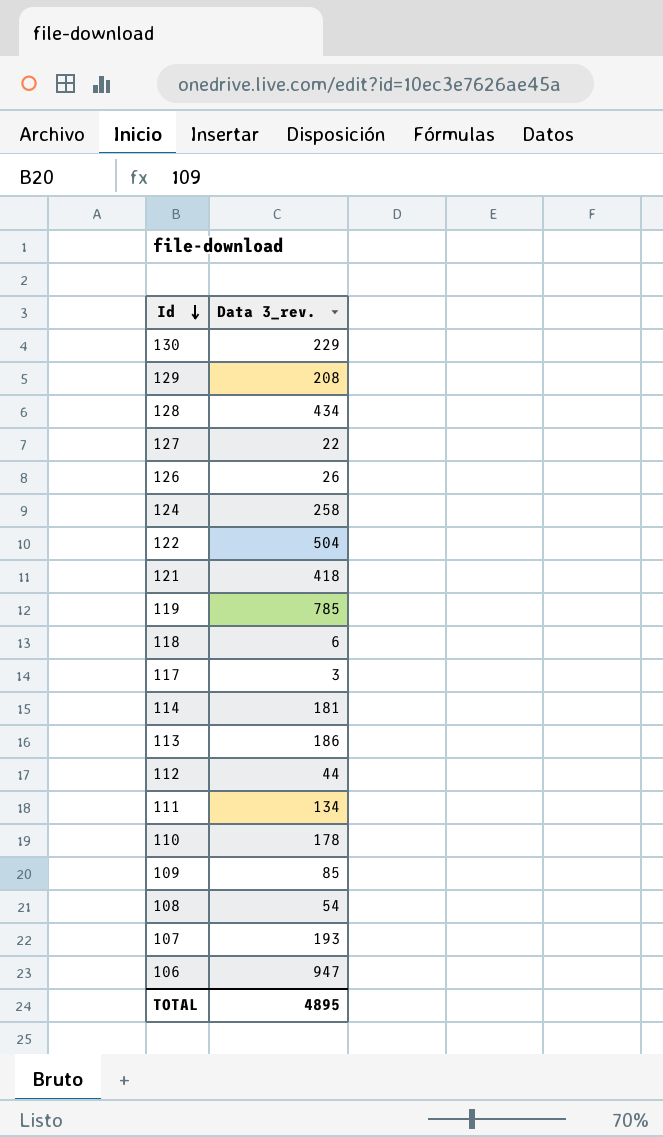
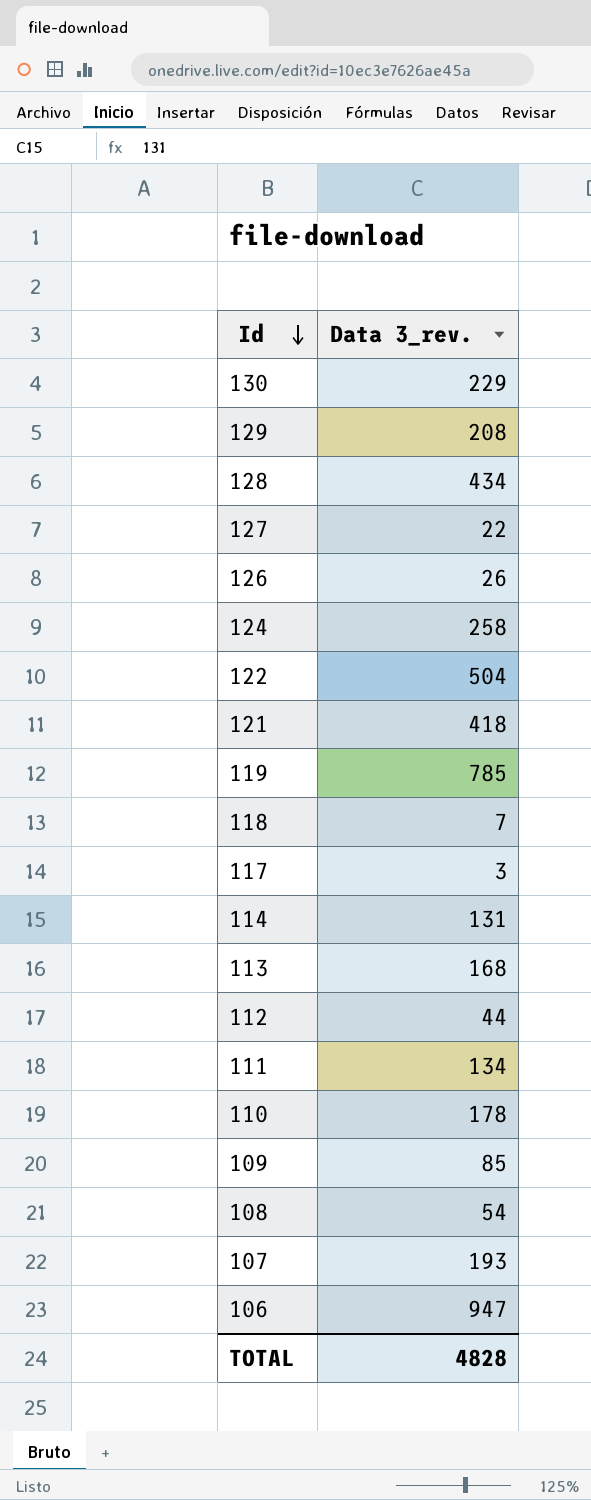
118 | Data 3_rev.: 6 -> 7
114 | Data 3_rev.: 181 -> 131
113 | Data 3_rev.: 186 -> 168
TOTAL | Data 3_rev.: 4895 -> 4828

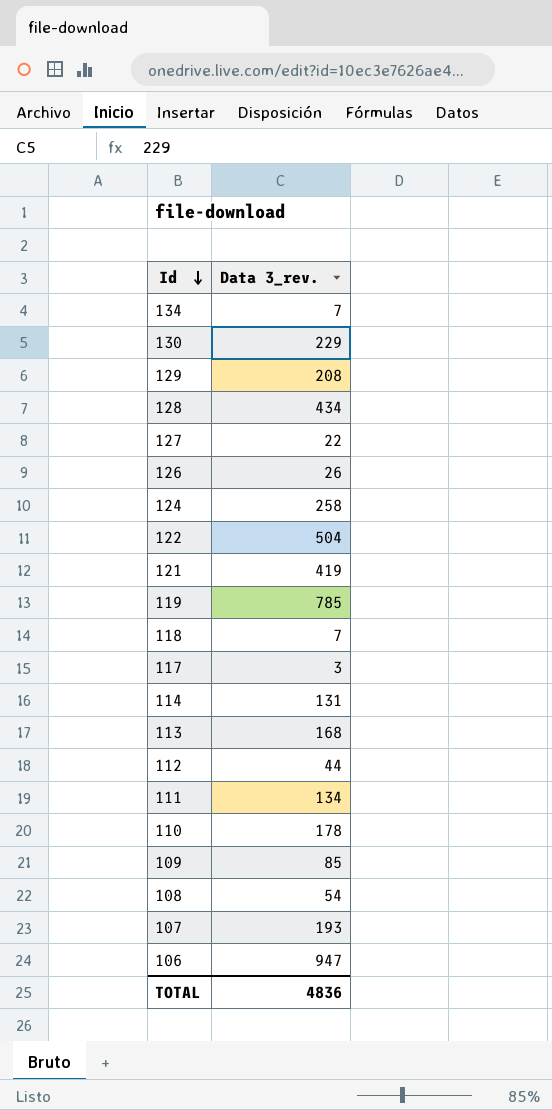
row 134: none -> 7
121 | Data 3_rev.: 418 -> 419
TOTAL | Data 3_rev.: 4828 -> 4836

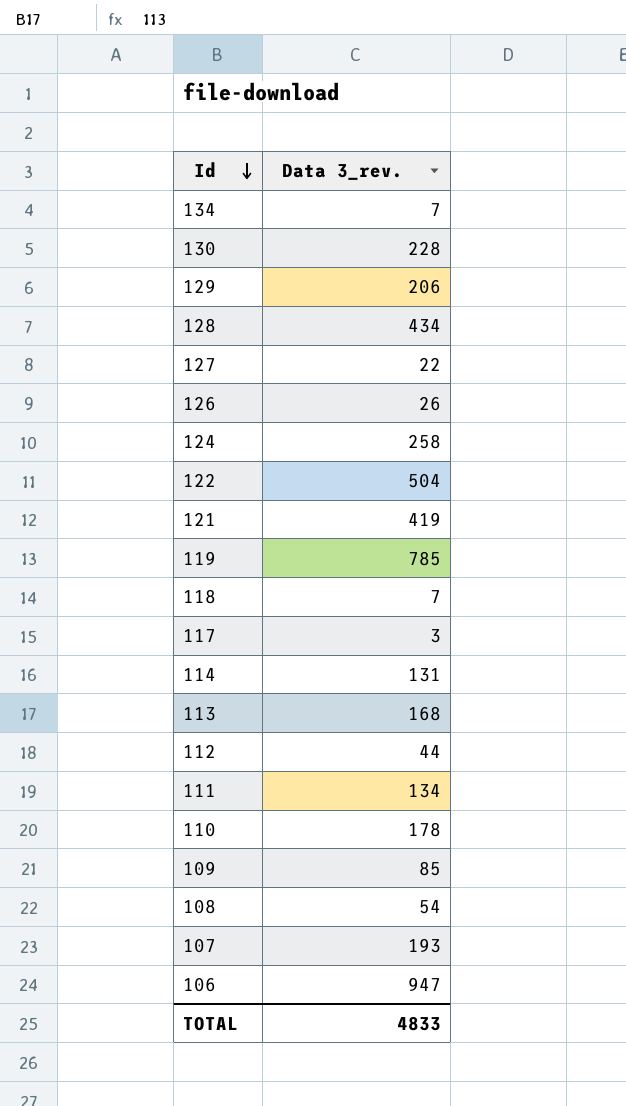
130 | Data 3_rev.: 229 -> 228
129 | Data 3_rev.: 208 -> 206
TOTAL | Data 3_rev.: 4836 -> 4833

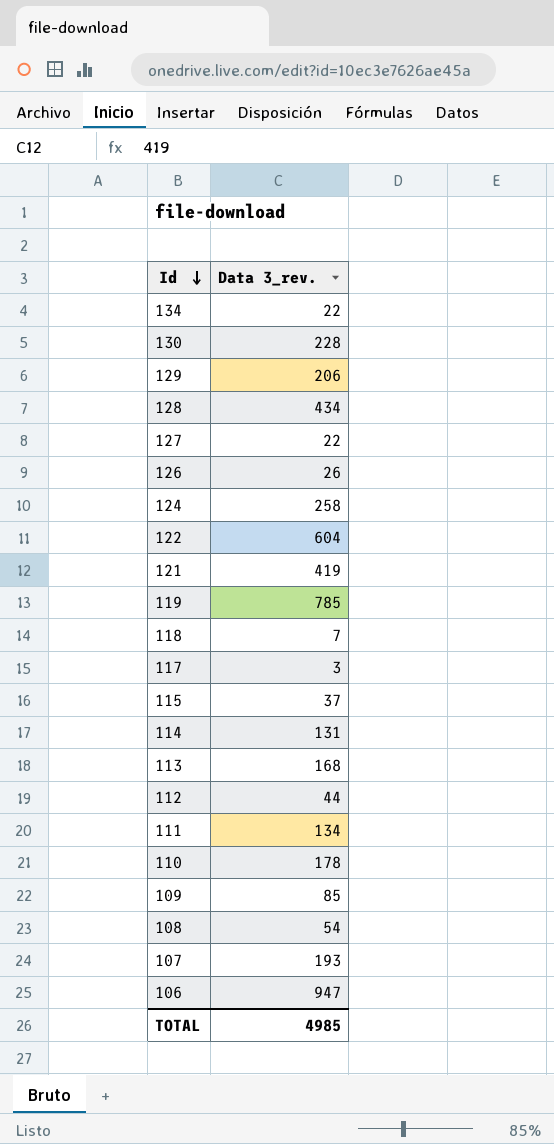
134 | Data 3_rev.: 7 -> 22
122 | Data 3_rev.: 504 -> 604
row 115: none -> 37
TOTAL | Data 3_rev.: 4833 -> 4985

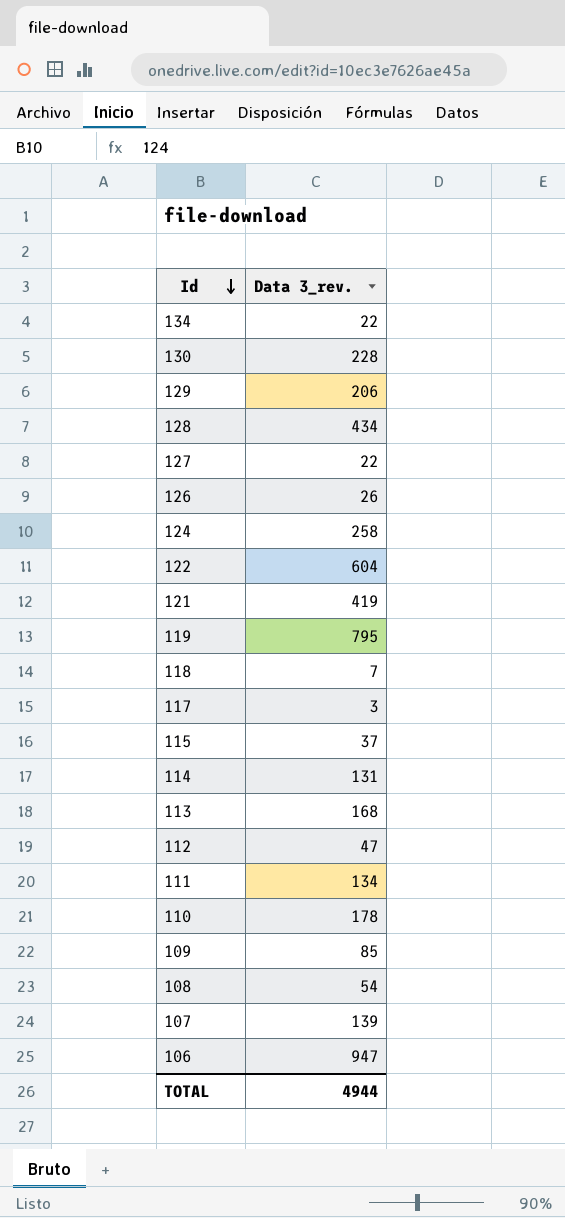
119 | Data 3_rev.: 785 -> 795
112 | Data 3_rev.: 44 -> 47
107 | Data 3_rev.: 193 -> 139
TOTAL | Data 3_rev.: 4985 -> 4944

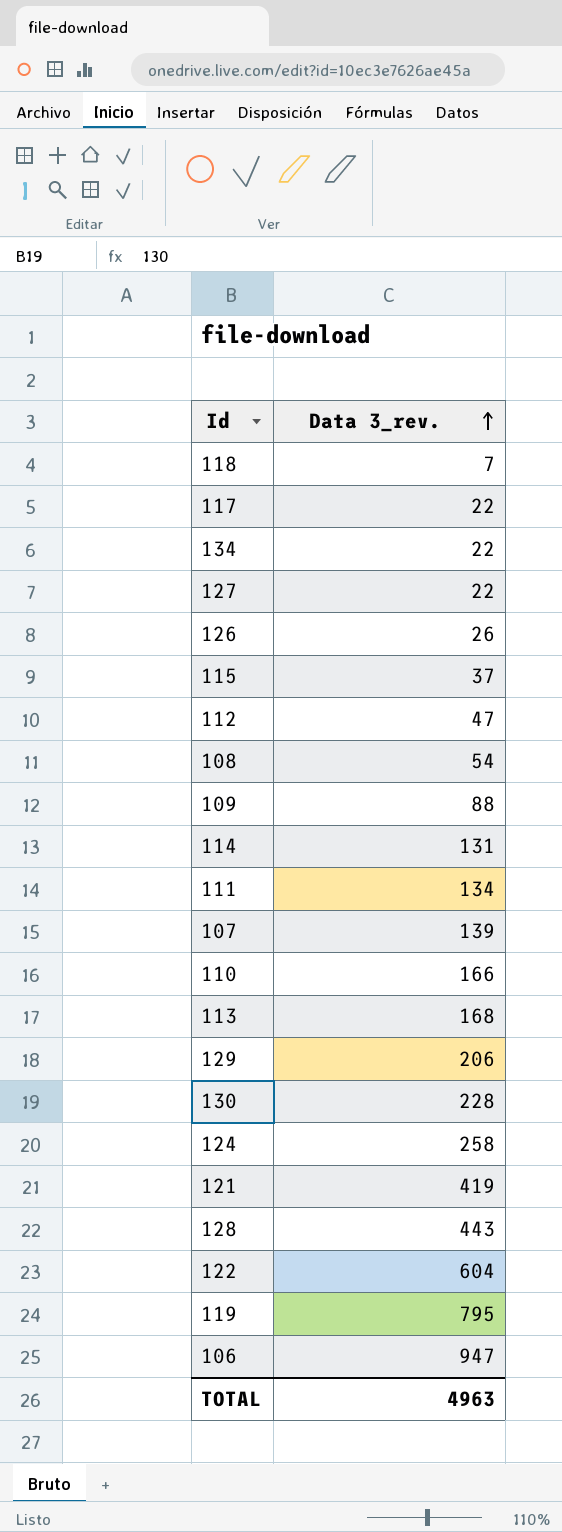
row order: Id descending -> Data 3_rev. ascending
117 | Data 3_rev.: 3 -> 22
109 | Data 3_rev.: 85 -> 88
110 | Data 3_rev.: 178 -> 166
128 | Data 3_rev.: 434 -> 443
TOTAL | Data 3_rev.: 4944 -> 4963

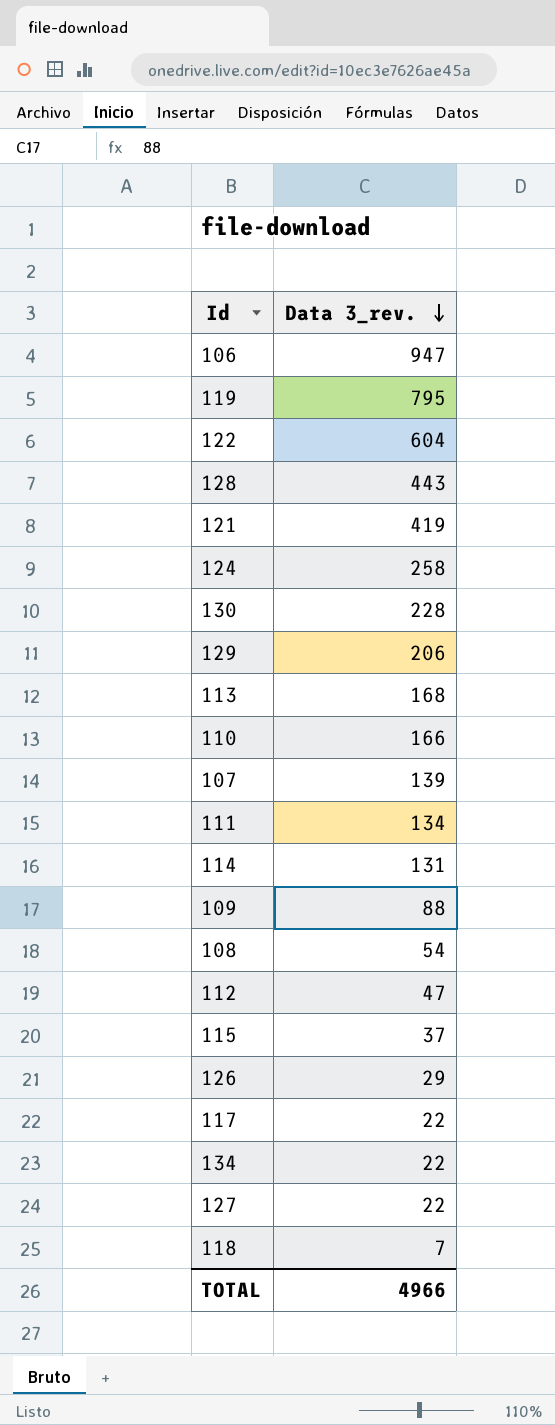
row order: Data 3_rev. ascending -> Data 3_rev. descending
126 | Data 3_rev.: 26 -> 29
TOTAL | Data 3_rev.: 4963 -> 4966

